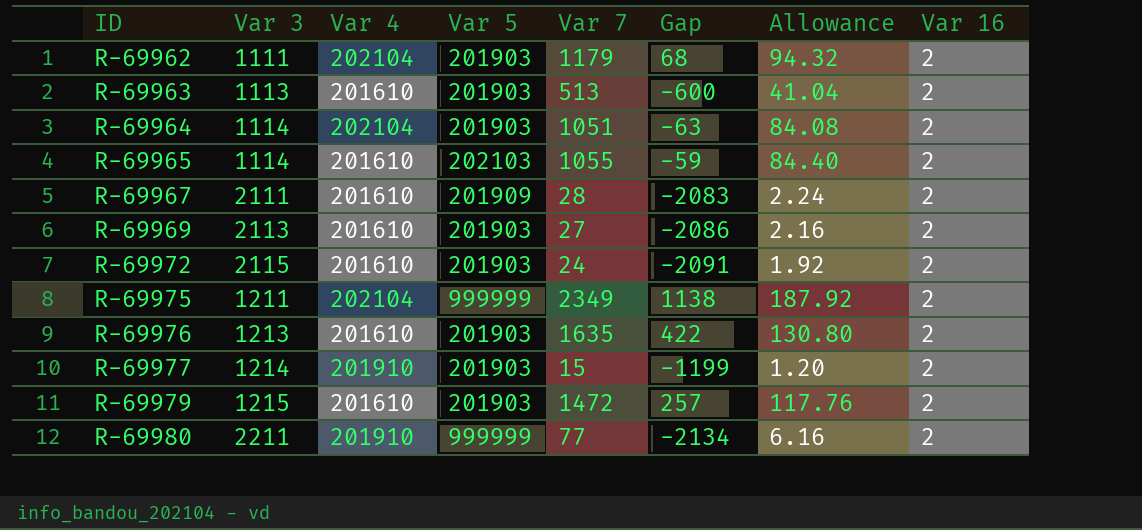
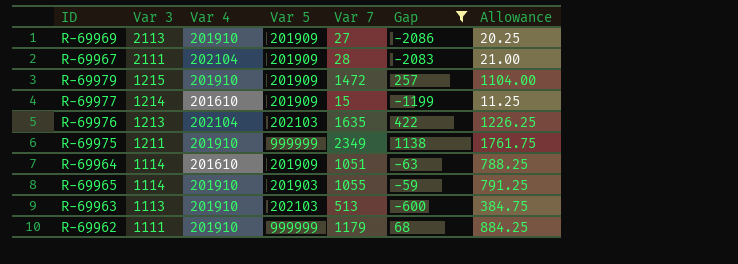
filter: none -> Gap >= -2086
row order: ID ascending -> Var 3 descending
column Var 16 | position: 8 -> none
column Allowance | formula: [Var 7] * 0.08 -> [Var 7] * 0.75
R-69969 | Var 4: 201610 -> 201910
R-69969 | Var 5: 201903 -> 201909
R-69967 | Var 4: 201610 -> 202104
R-69979 | Var 4: 201610 -> 201910
R-69979 | Var 5: 201903 -> 201909
R-69977 | Var 4: 201910 -> 201610
R-69977 | Var 5: 201903 -> 201909
R-69976 | Var 4: 201610 -> 202104
R-69976 | Var 5: 201903 -> 202103
R-69975 | Var 4: 202104 -> 201910
R-69964 | Var 4: 202104 -> 201610
R-69964 | Var 5: 201903 -> 201909
R-69965 | Var 4: 201610 -> 201910
R-69965 | Var 5: 202103 -> 201903
R-69963 | Var 4: 201610 -> 201910
R-69963 | Var 5: 201903 -> 202103
R-69962 | Var 4: 202104 -> 201910
R-69962 | Var 5: 201903 -> 999999

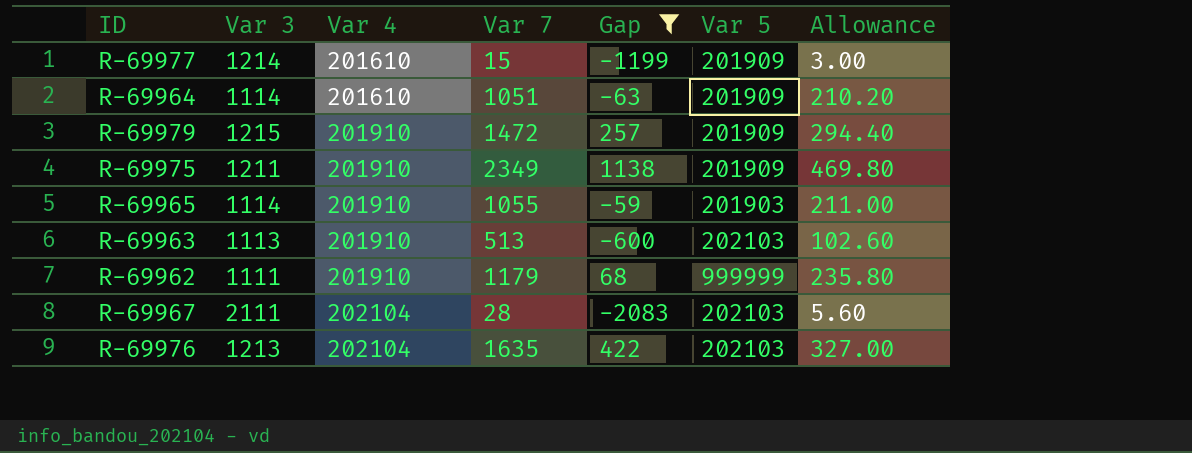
row order: Var 3 descending -> Var 4 ascending
column Var 5 | position: 4 -> 6
column Allowance | formula: [Var 7] * 0.75 -> [Var 7] * 0.2
row R-69969: 2113 | 201910 | 201909 | 27 | -2086 | 20.25 -> none
R-69975 | Var 5: 999999 -> 201909
R-69967 | Var 5: 201909 -> 202103

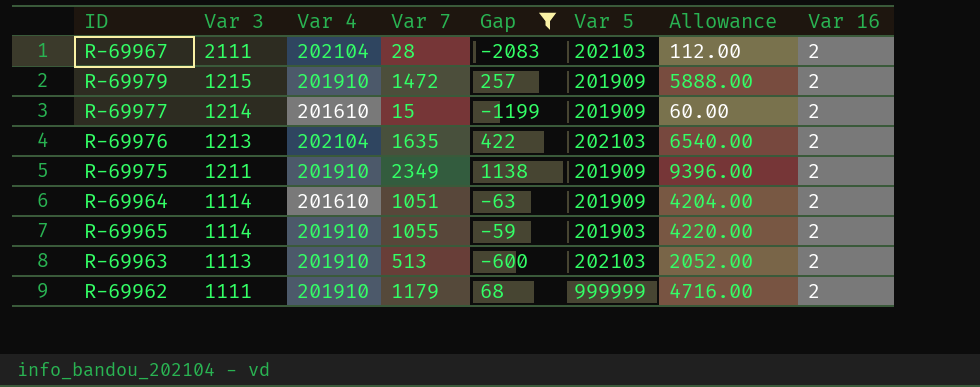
row order: Var 4 ascending -> Var 3 descending
column Allowance | formula: [Var 7] * 0.2 -> [Var 7] * 4
column Var 16 | position: none -> 8

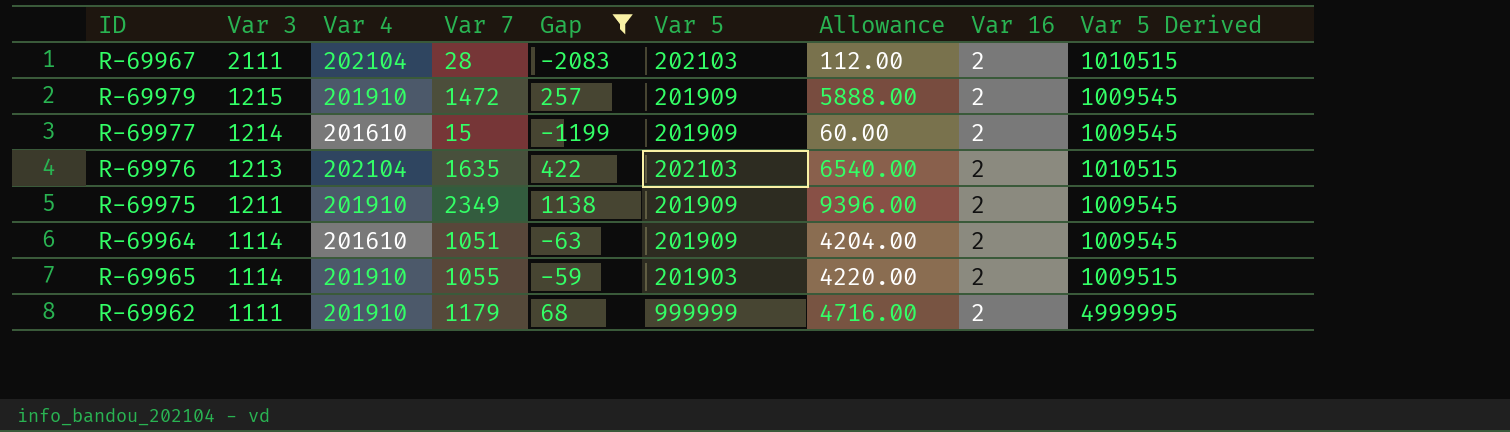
column Var 5 Derived | formula: none -> [Var 5] * 5
row R-69963: 1113 | 201910 | 513 | -600 | 202103 | 2052.00 | 2 -> none

